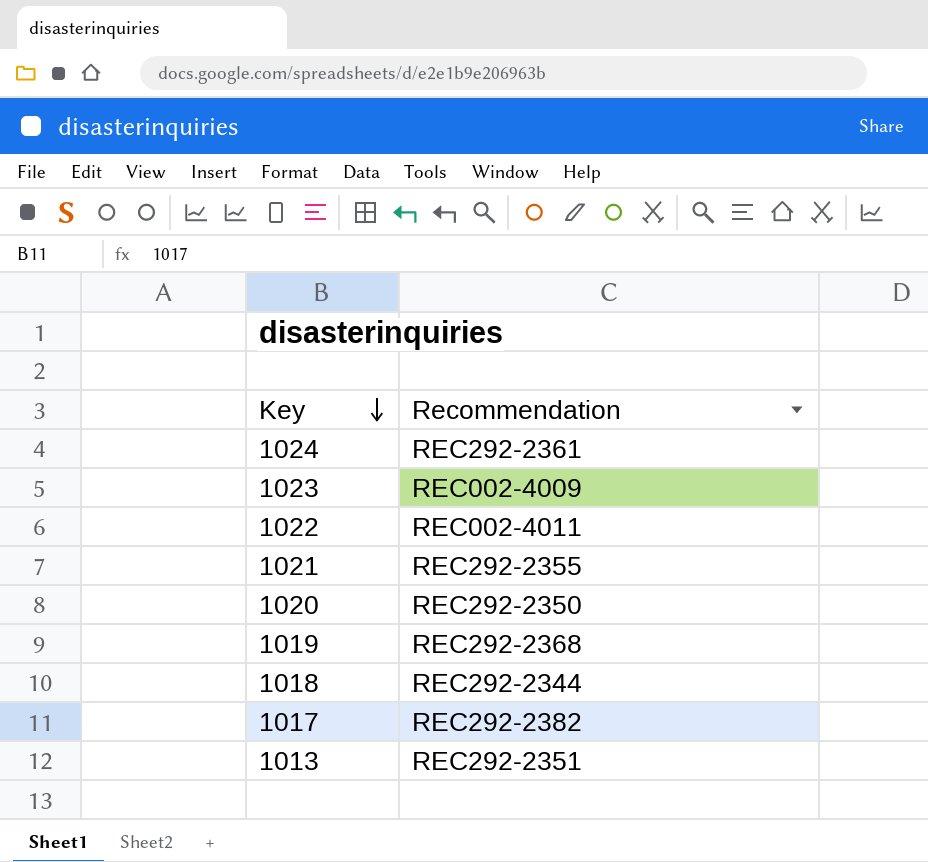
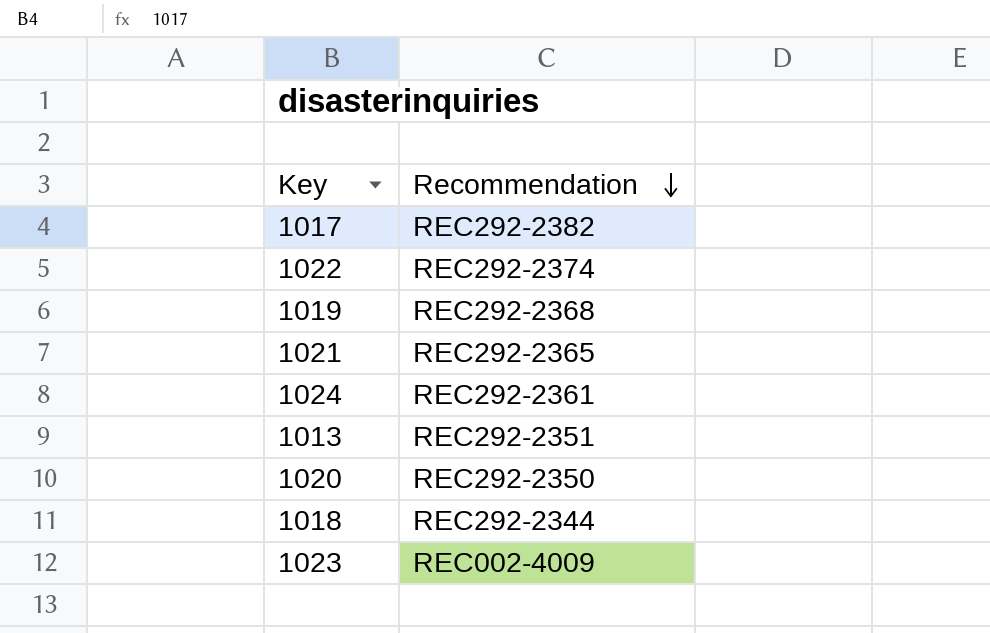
row order: Key descending -> Recommendation descending
1022 | Recommendation: REC002-4011 -> REC292-2374
1021 | Recommendation: REC292-2355 -> REC292-2365

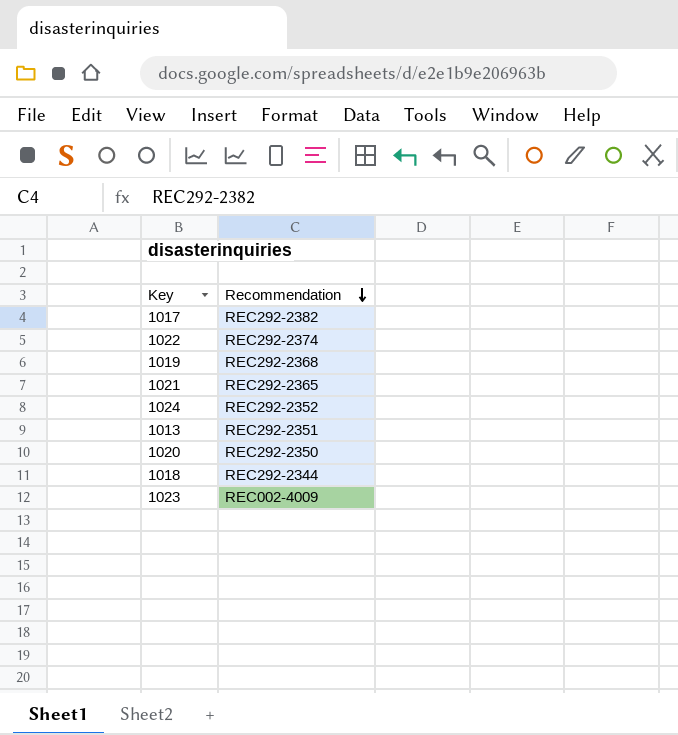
1024 | Recommendation: REC292-2361 -> REC292-2352

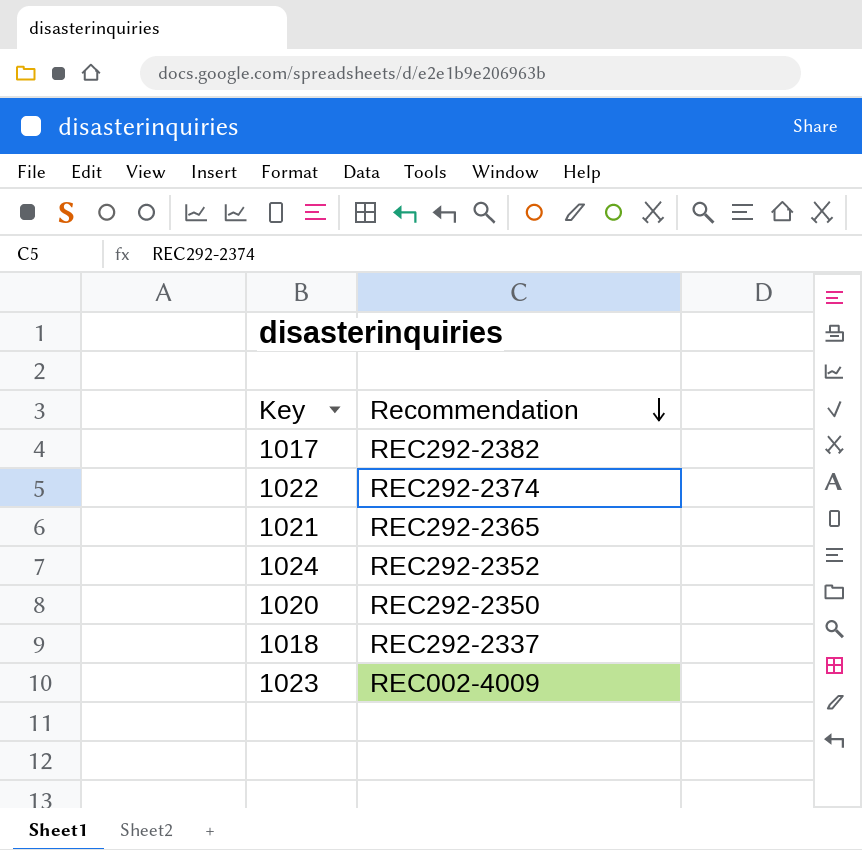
row 1019: REC292-2368 -> none
row 1013: REC292-2351 -> none
1018 | Recommendation: REC292-2344 -> REC292-2337

